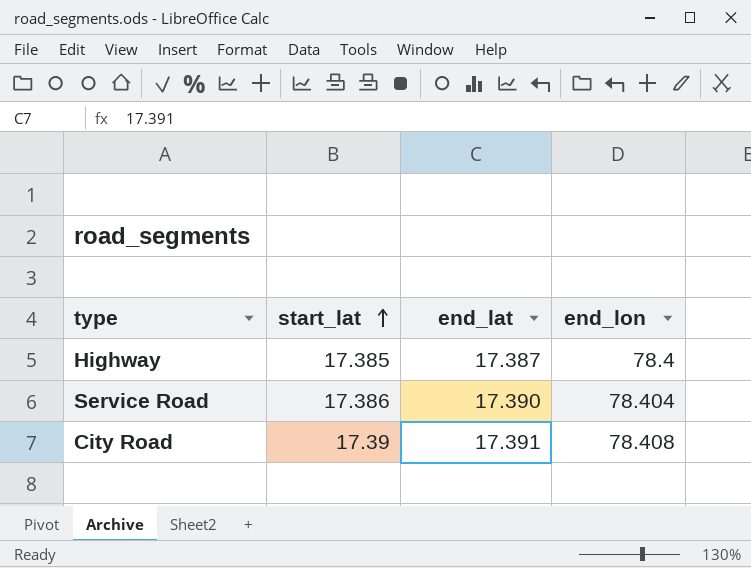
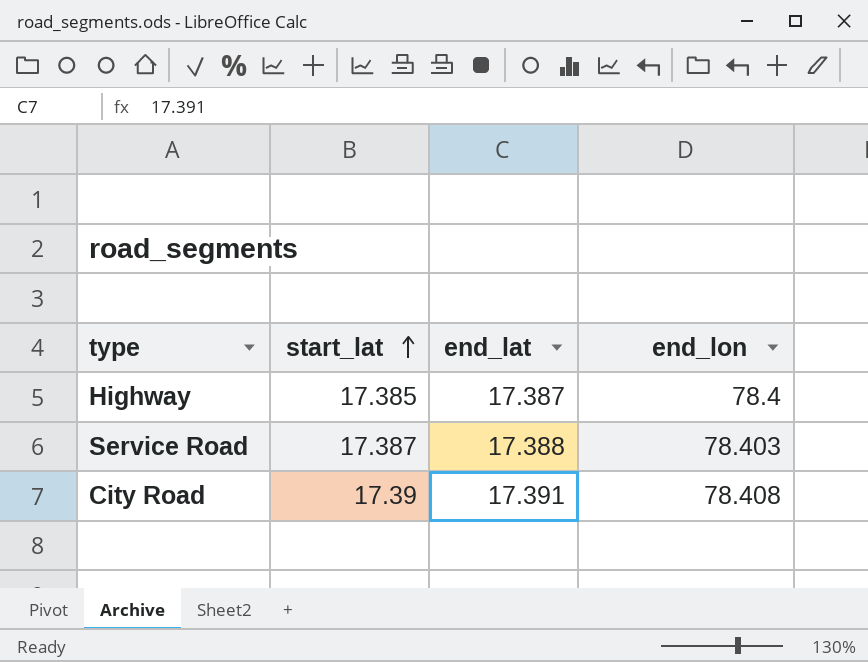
Service Road | start_lat: 17.386 -> 17.387
Service Road | end_lat: 17.390 -> 17.388
Service Road | end_lon: 78.404 -> 78.403

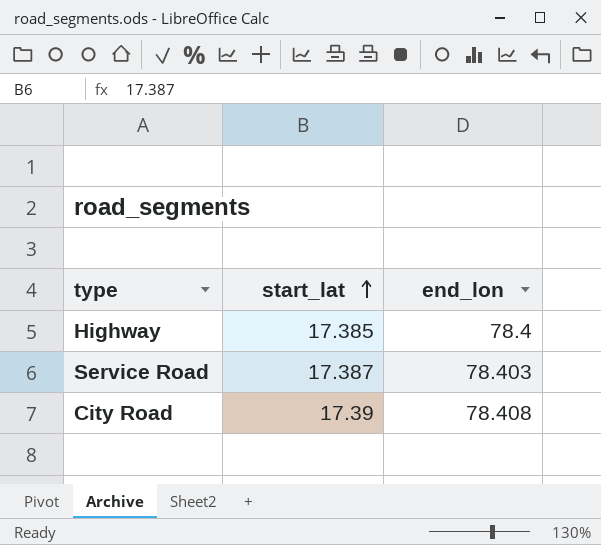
column end_lat | position: 3 -> none

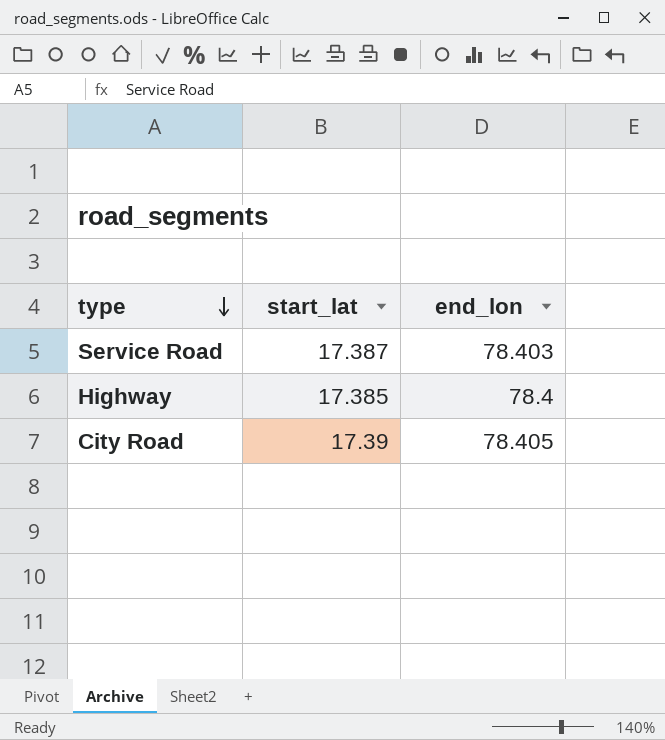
row order: start_lat ascending -> type descending
City Road | end_lon: 78.408 -> 78.405

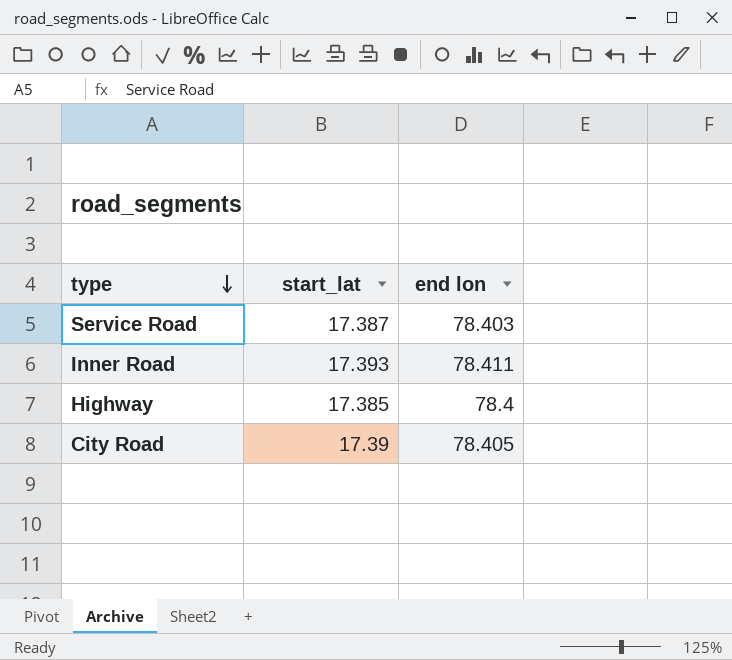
column name: end_lon -> end lon
row Inner Road: none -> 17.393 | 78.411

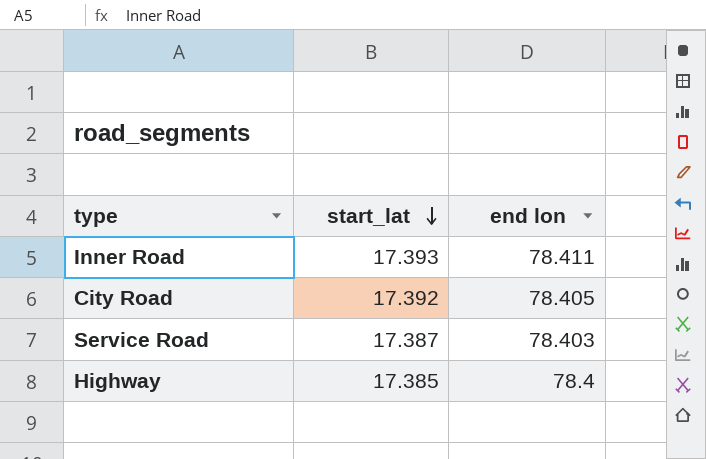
row order: type descending -> start_lat descending
City Road | start_lat: 17.39 -> 17.392

